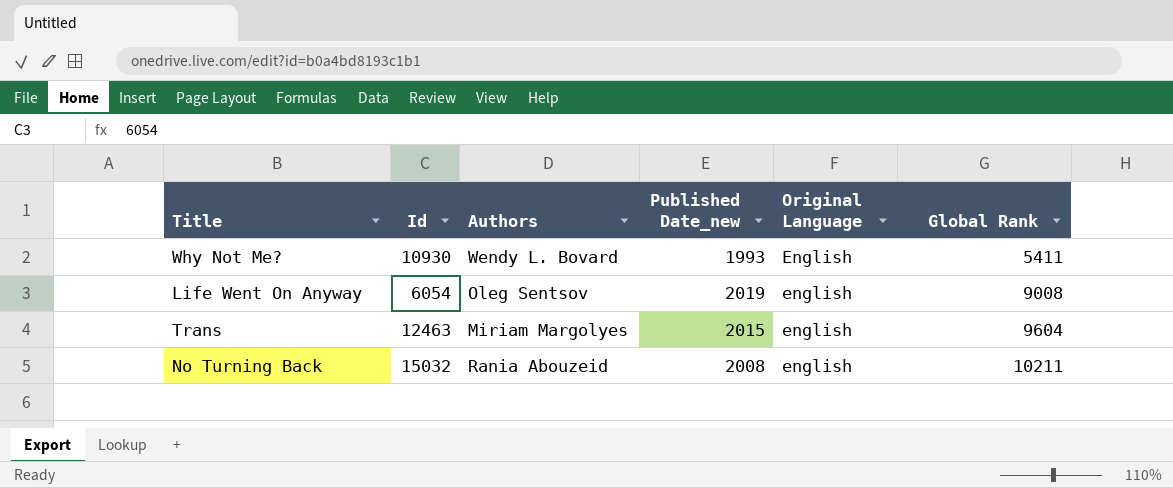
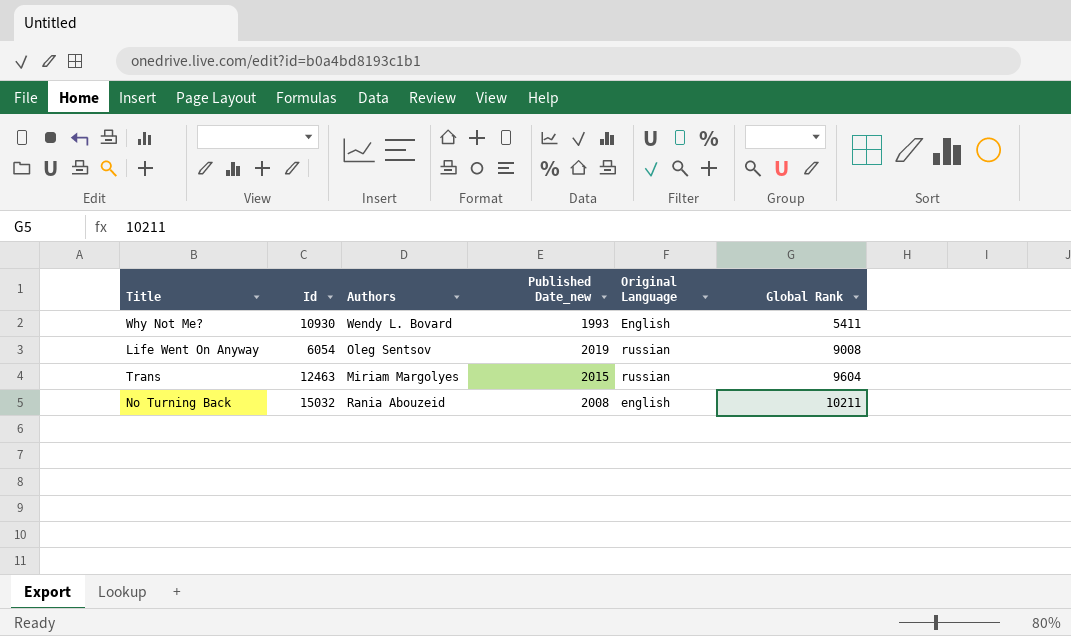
Life Went On Anyway | Original Language: english -> russian
Trans | Original Language: english -> russian

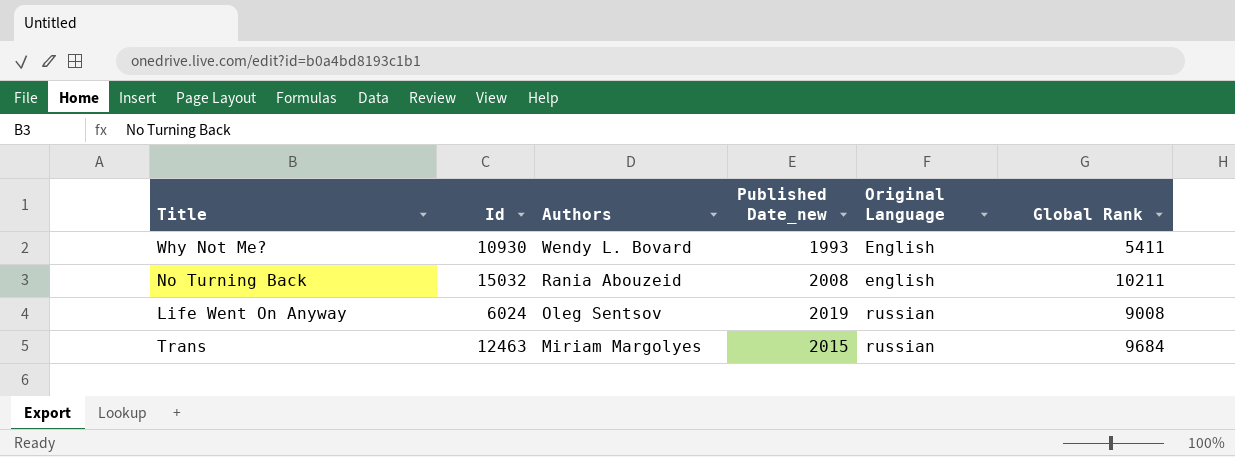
row order: Global Rank ascending -> Authors descending
Life Went On Anyway | Id: 6054 -> 6024
Trans | Global Rank: 9604 -> 9684

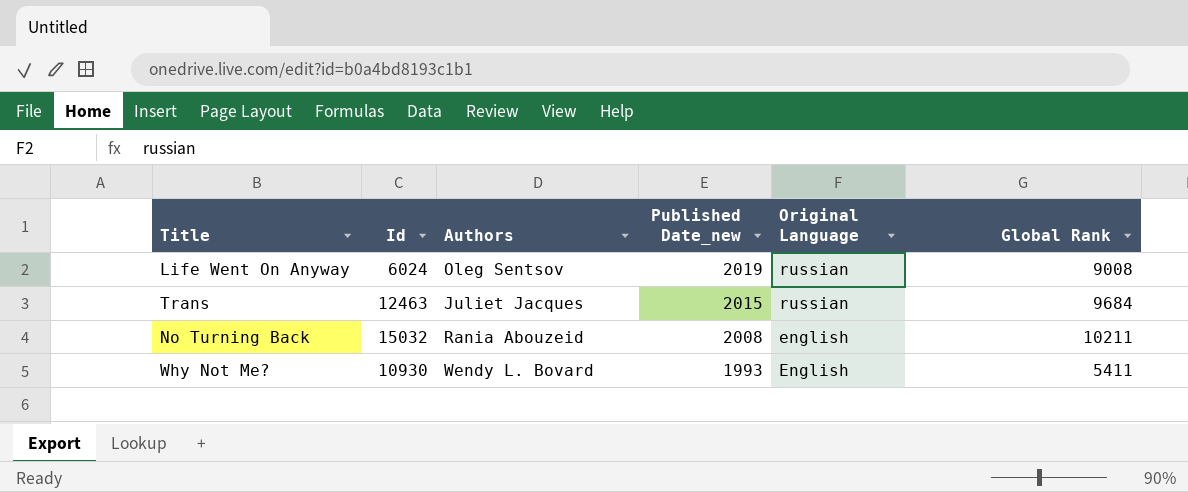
row order: Authors descending -> Published Date_new descending
Trans | Authors: Miriam Margolyes -> Juliet Jacques

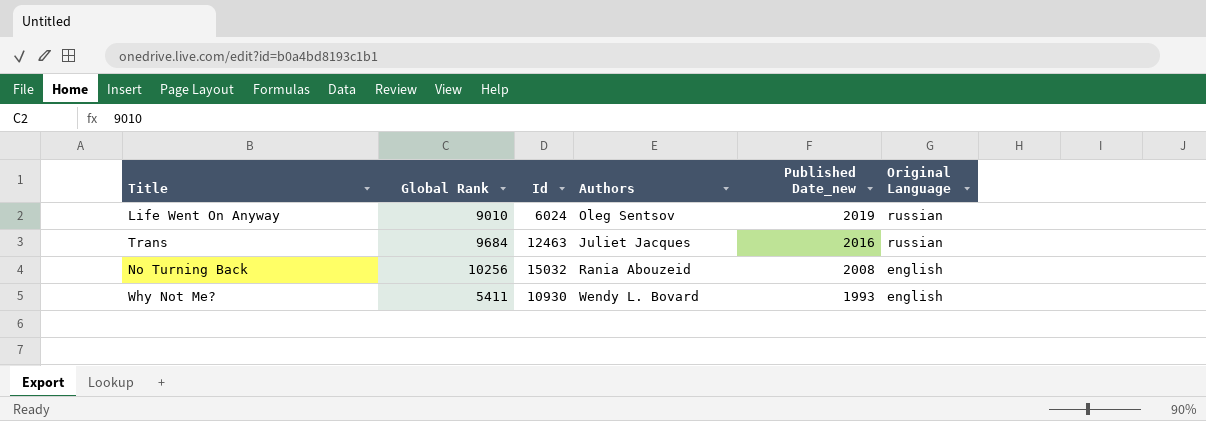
column Global Rank | position: 6 -> 2
Life Went On Anyway | Global Rank: 9008 -> 9010
Trans | Published Date_new: 2015 -> 2016
No Turning Back | Global Rank: 10211 -> 10256
Why Not Me? | Original Language: English -> english

